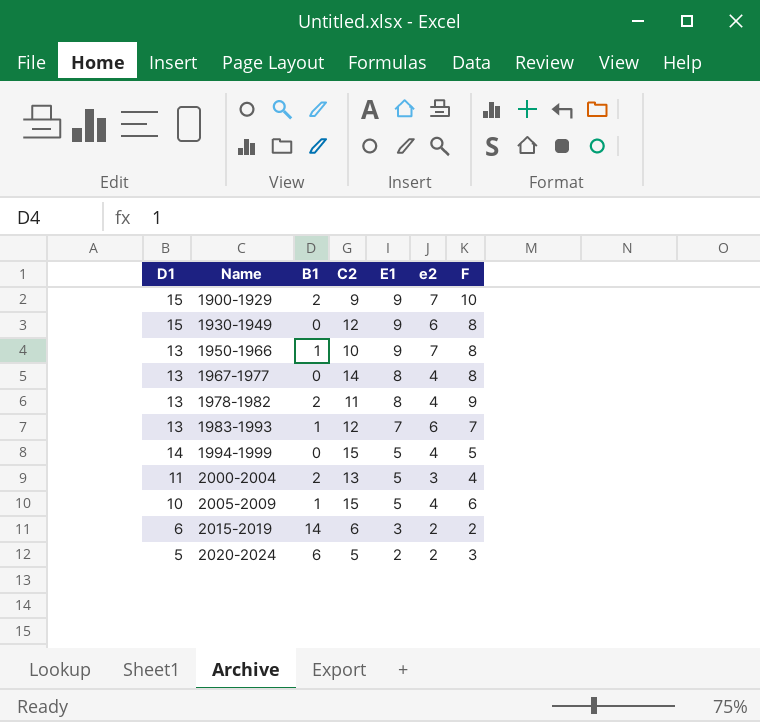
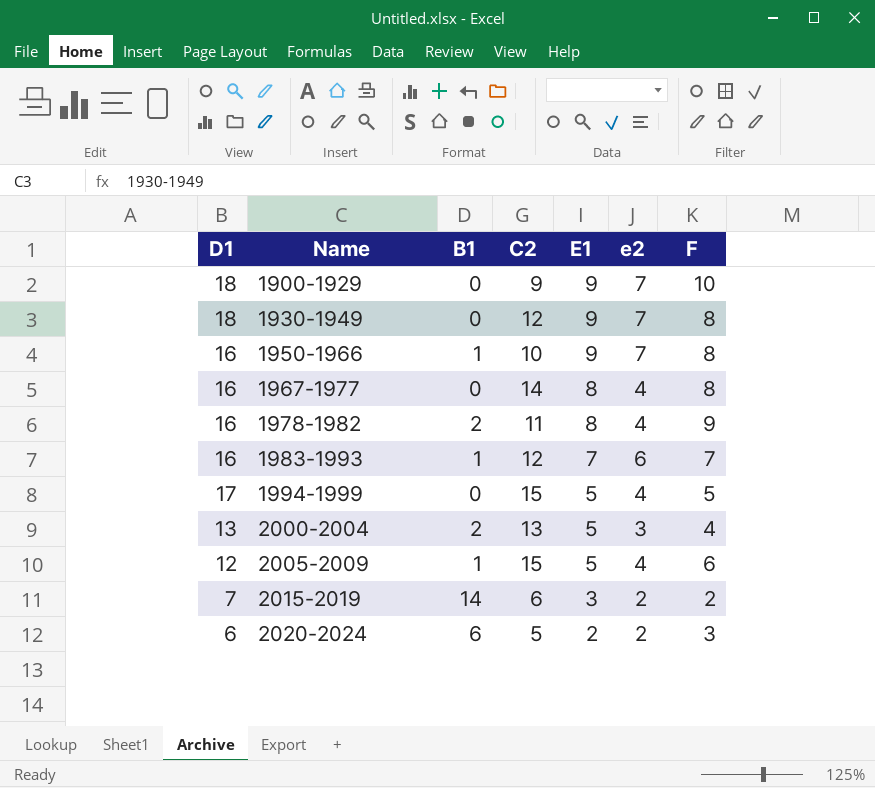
1900-1929 | D1: 15 -> 18
1900-1929 | B1: 2 -> 0
1930-1949 | D1: 15 -> 18
1930-1949 | e2: 6 -> 7
1950-1966 | D1: 13 -> 16
1967-1977 | D1: 13 -> 16
1978-1982 | D1: 13 -> 16
1983-1993 | D1: 13 -> 16
1994-1999 | D1: 14 -> 17
2000-2004 | D1: 11 -> 13
2005-2009 | D1: 10 -> 12
2015-2019 | D1: 6 -> 7
2020-2024 | D1: 5 -> 6

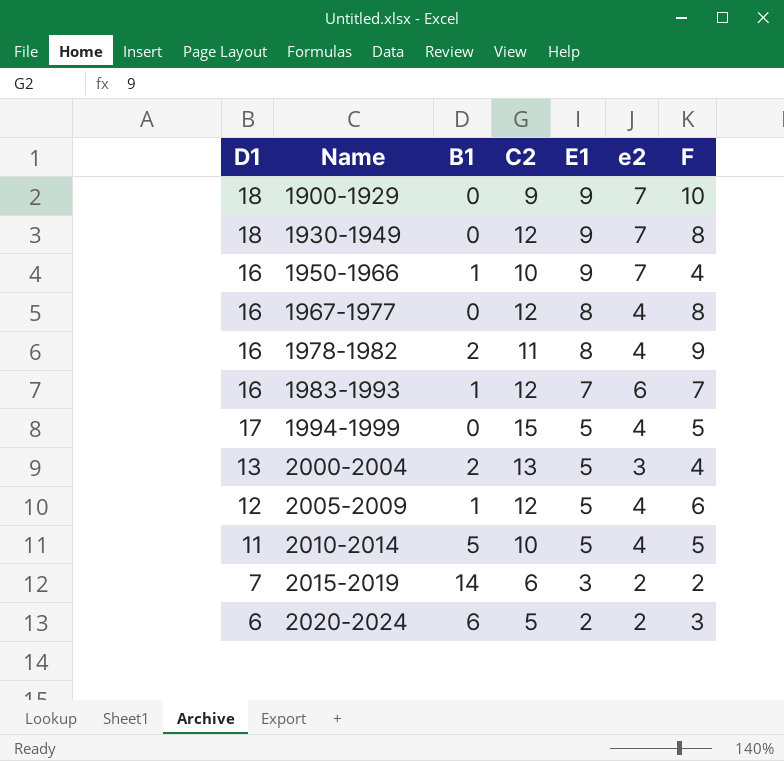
1950-1966 | F: 8 -> 4
1967-1977 | C2: 14 -> 12
2005-2009 | C2: 15 -> 12
row 2010-2014: none -> 11 | 5 | 10 | 5 | 4 | 5

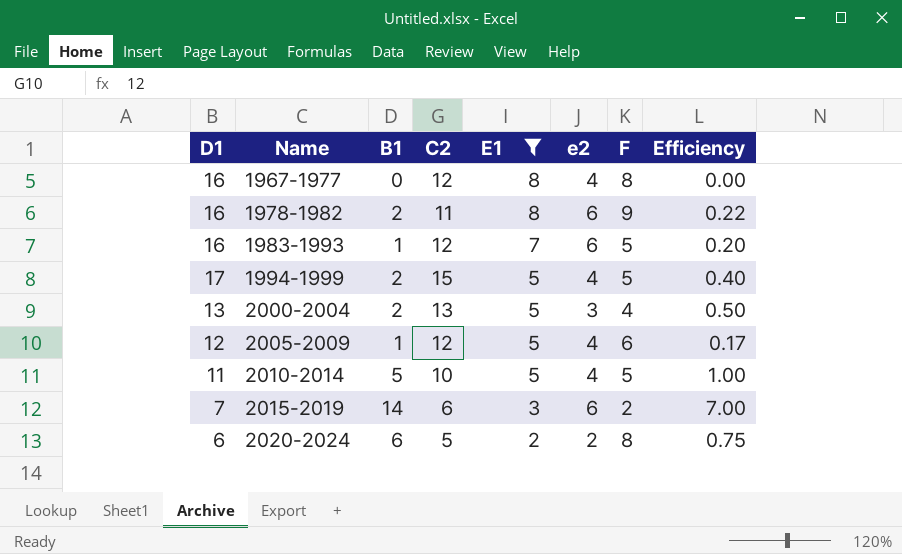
filter: none -> E1 != 9
column Efficiency | formula: none -> [B1] / [F]
1978-1982 | e2: 4 -> 6
1983-1993 | F: 7 -> 5
1994-1999 | B1: 0 -> 2
2015-2019 | e2: 2 -> 6
2020-2024 | F: 3 -> 8

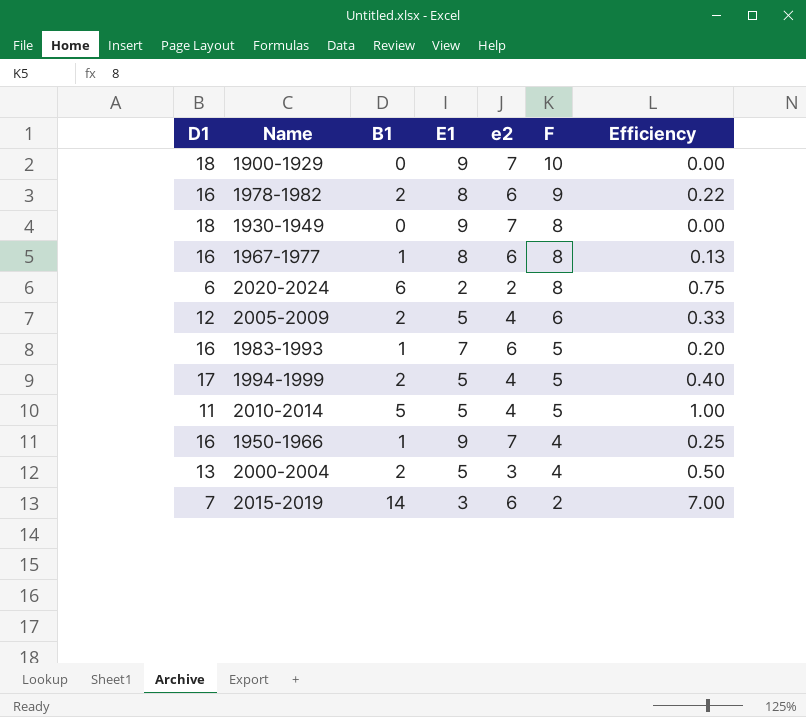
filter: E1 != 9 -> none
row order: Name ascending -> F descending
column C2 | position: 4 -> none
1967-1977 | B1: 0 -> 1
1967-1977 | e2: 4 -> 6
1967-1977 | Efficiency: 0.00 -> 0.13
2005-2009 | B1: 1 -> 2
2005-2009 | Efficiency: 0.17 -> 0.33

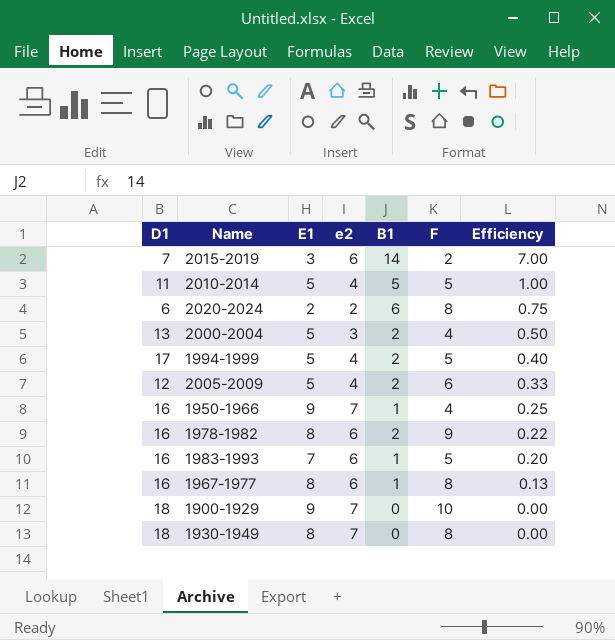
row order: F descending -> Efficiency descending
column B1 | position: 3 -> 5
1930-1949 | E1: 9 -> 8

